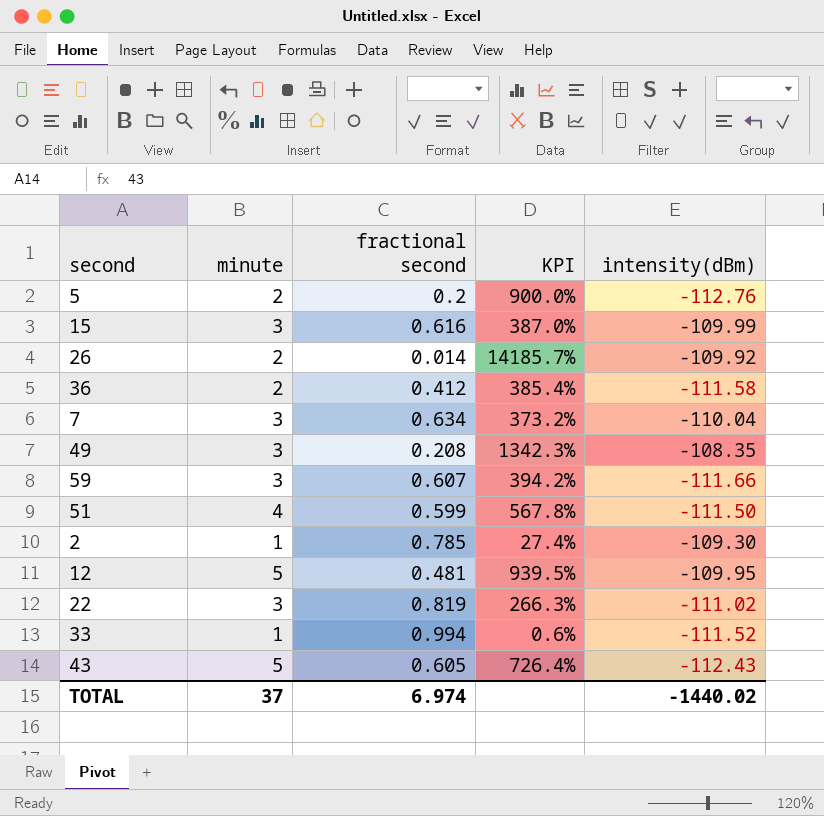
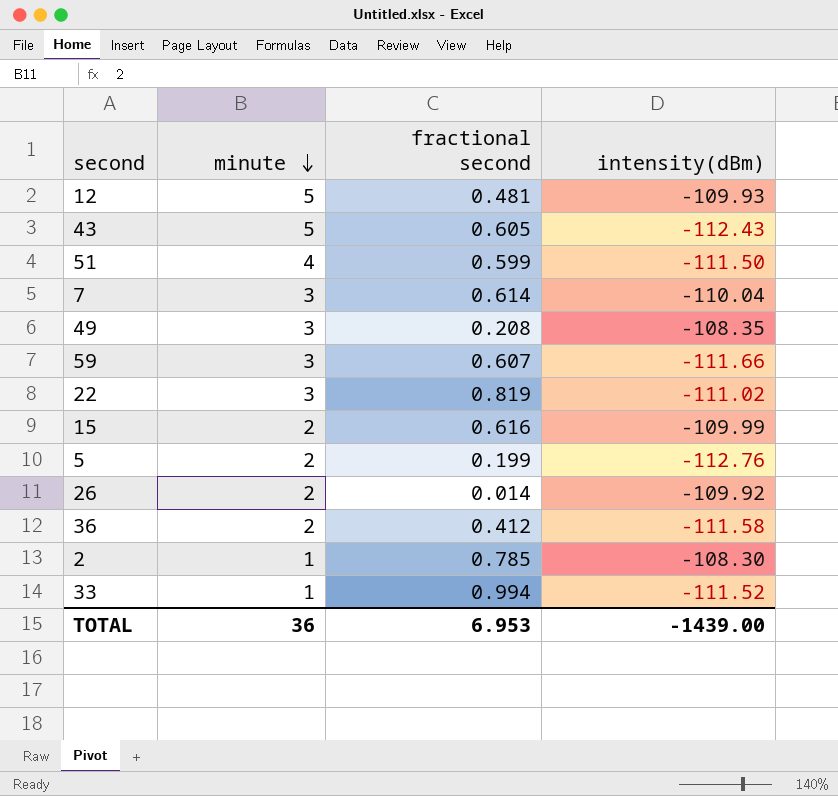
row order: none -> minute descending
column KPI | formula: ([minute] - [fractional second]) / [fractional second] -> none
12 | intensity(dBm): -109.95 -> -109.93
7 | fractional second: 0.634 -> 0.614
15 | minute: 3 -> 2
5 | fractional second: 0.2 -> 0.199
2 | intensity(dBm): -109.30 -> -108.30
TOTAL | minute: 37 -> 36
TOTAL | fractional second: 6.974 -> 6.953
TOTAL | intensity(dBm): -1440.02 -> -1439.00

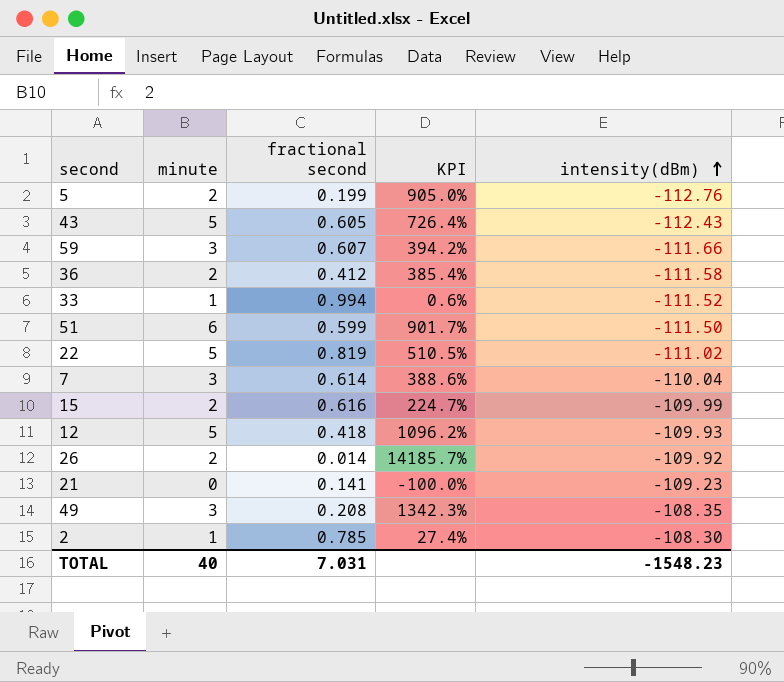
row order: minute descending -> intensity(dBm) ascending
column KPI | formula: none -> ([minute] - [fractional second]) / [fractional second]
51 | minute: 4 -> 6
22 | minute: 3 -> 5
12 | fractional second: 0.481 -> 0.418
row 21: none -> 0 | 0.141 | -100.0% | -109.23
TOTAL | minute: 36 -> 40
TOTAL | fractional second: 6.953 -> 7.031
TOTAL | intensity(dBm): -1439.00 -> -1548.23

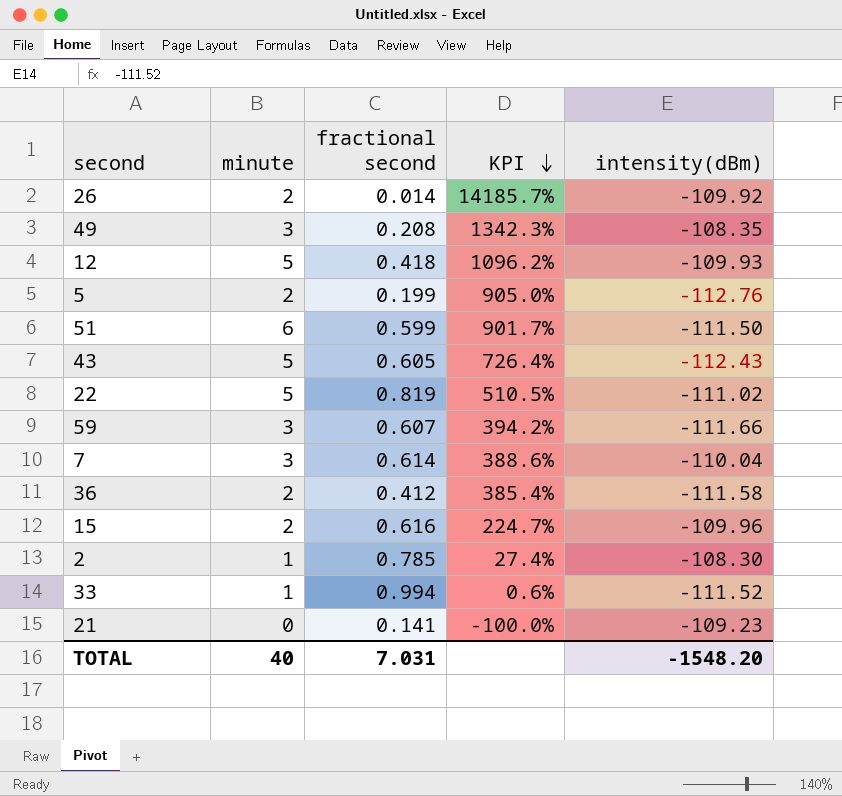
row order: intensity(dBm) ascending -> KPI descending
15 | intensity(dBm): -109.99 -> -109.96
TOTAL | intensity(dBm): -1548.23 -> -1548.20

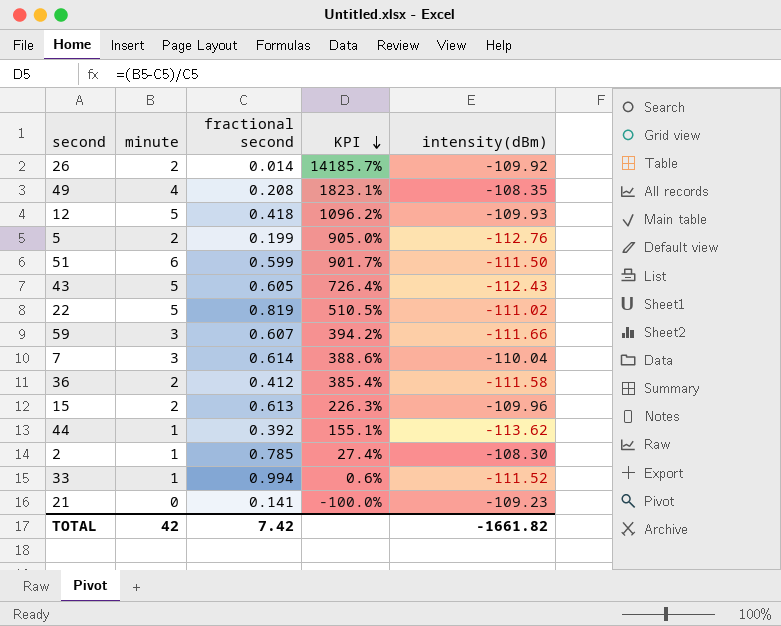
49 | minute: 3 -> 4
49 | KPI: 1342.3% -> 1823.1%
15 | fractional second: 0.616 -> 0.613
15 | KPI: 224.7% -> 226.3%
row 44: none -> 1 | 0.392 | 155.1% | -113.62
TOTAL | minute: 40 -> 42
TOTAL | fractional second: 7.031 -> 7.42
TOTAL | intensity(dBm): -1548.20 -> -1661.82

